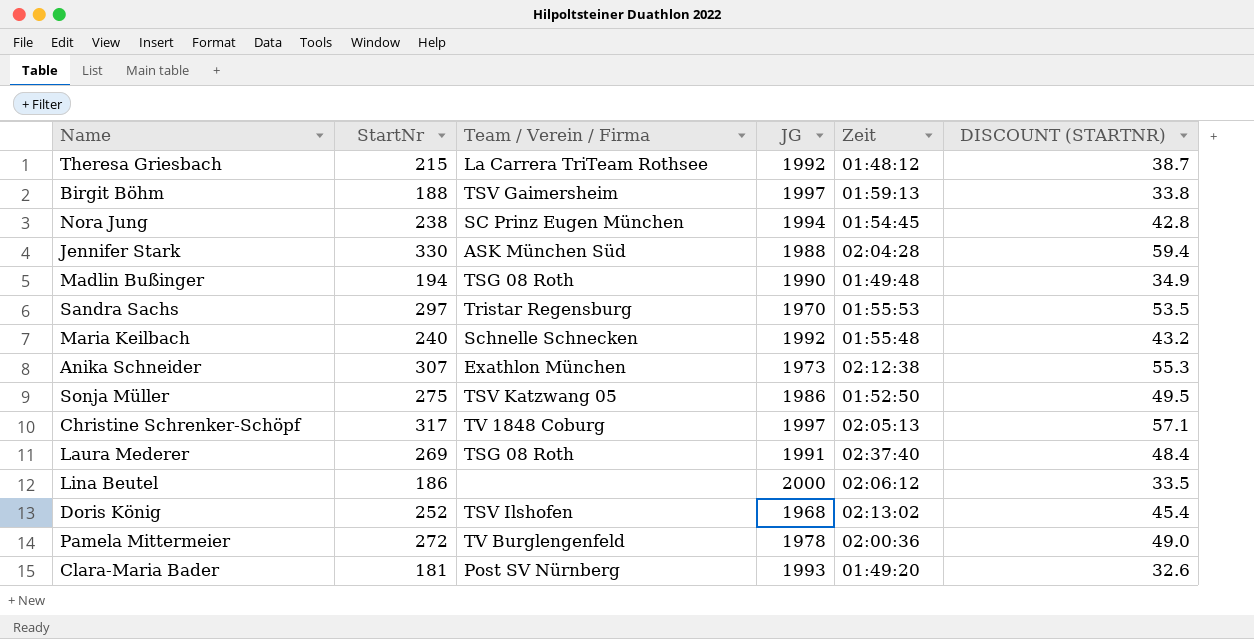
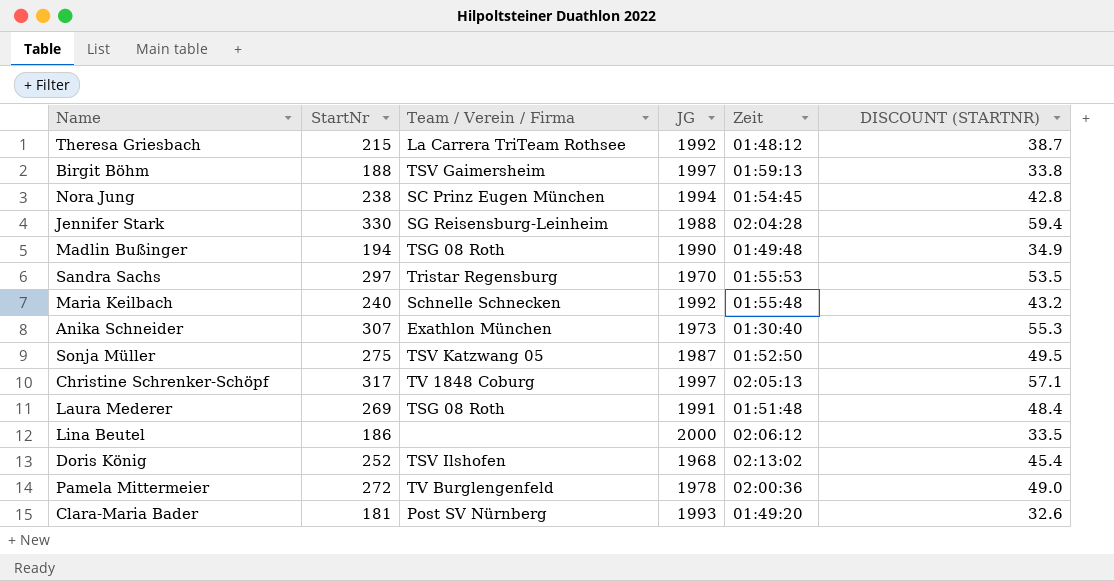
Jennifer Stark | Team / Verein / Firma: ASK München Süd -> SG Reisensburg-Leinheim
Anika Schneider | Zeit: 02:12:38 -> 01:30:40
Sonja Müller | JG: 1986 -> 1987
Laura Mederer | Zeit: 02:37:40 -> 01:51:48

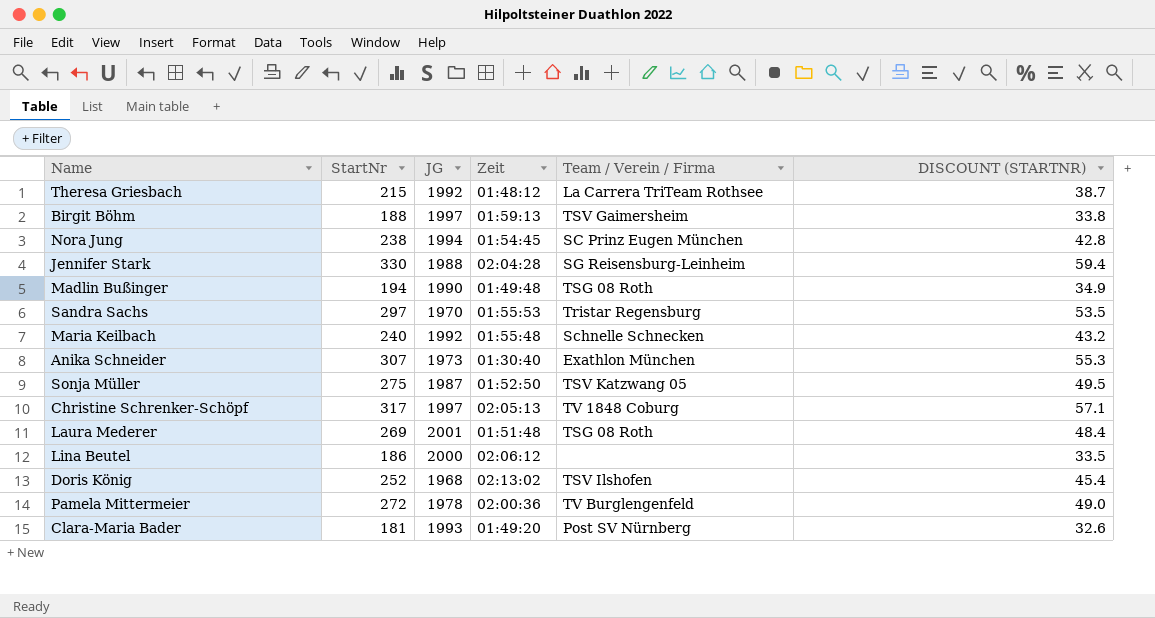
column Team / Verein / Firma | position: 3 -> 5
Laura Mederer | JG: 1991 -> 2001

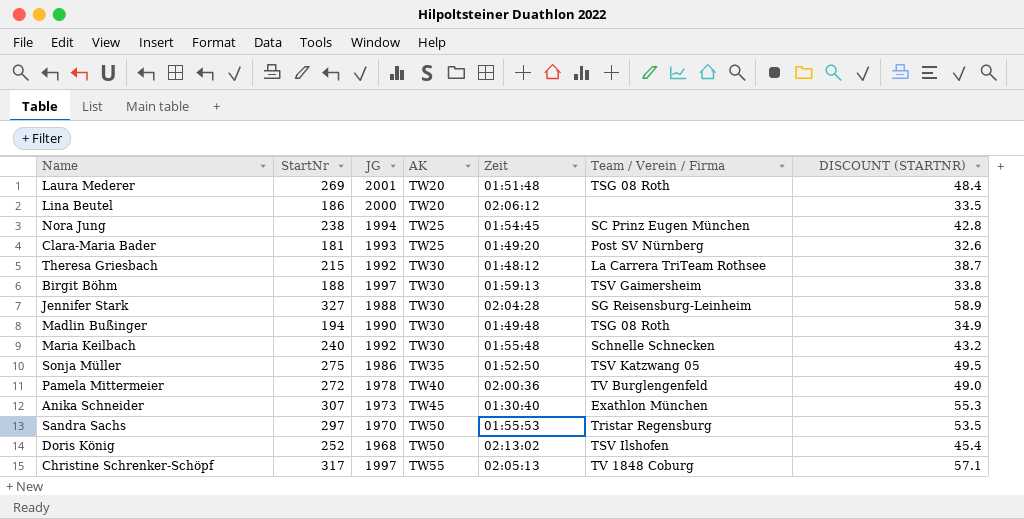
row order: none -> AK ascending
column AK | position: none -> 4
Jennifer Stark | StartNr: 330 -> 327
Jennifer Stark | DISCOUNT (STARTNR): 59.4 -> 58.9
Sonja Müller | JG: 1987 -> 1986

